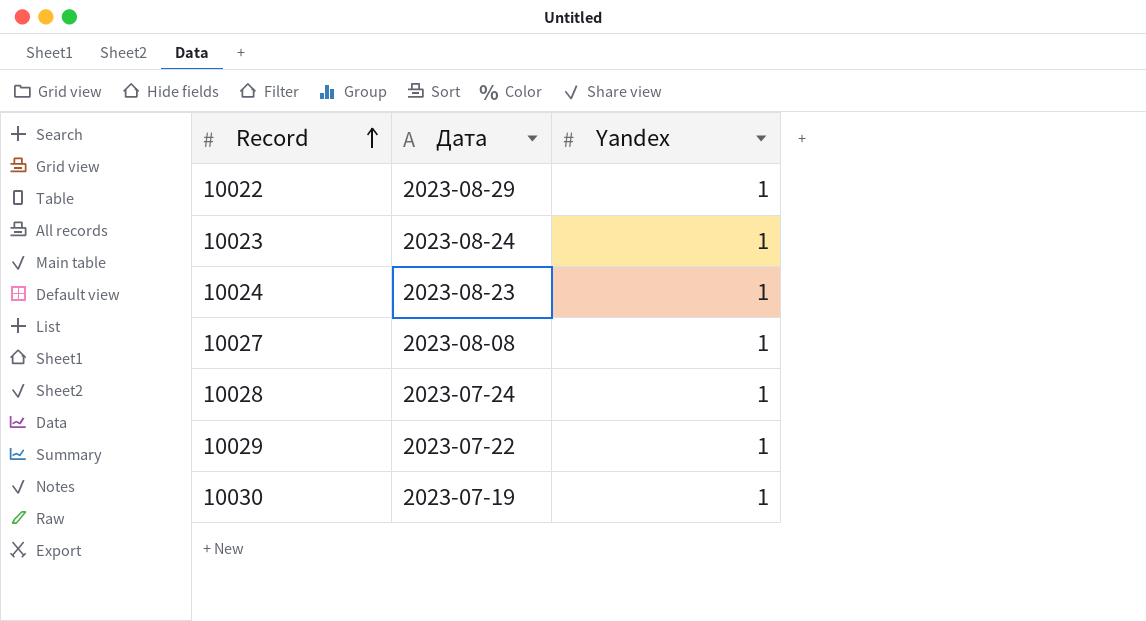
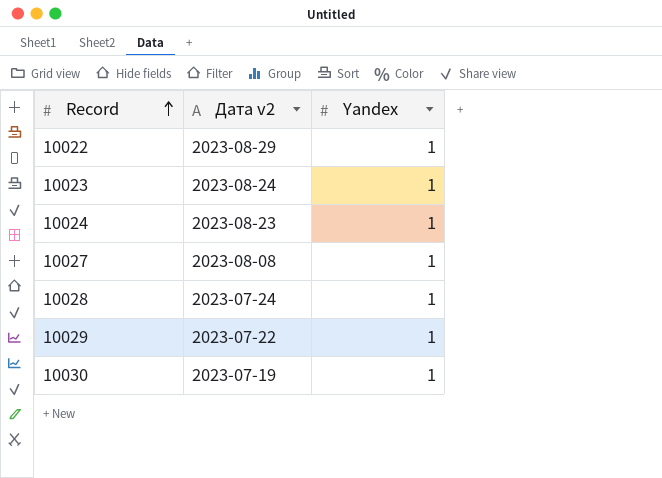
column name: Дата -> Дата v2

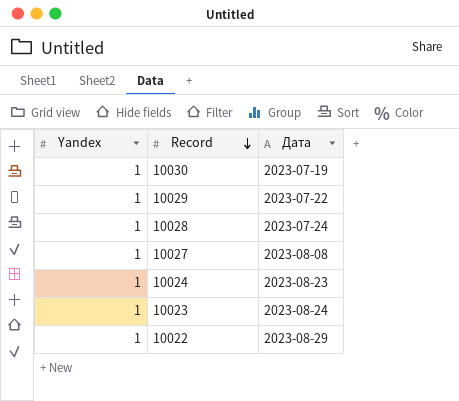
row order: Record ascending -> Record descending
column Yandex | position: 3 -> 1
column name: Дата v2 -> Дата

